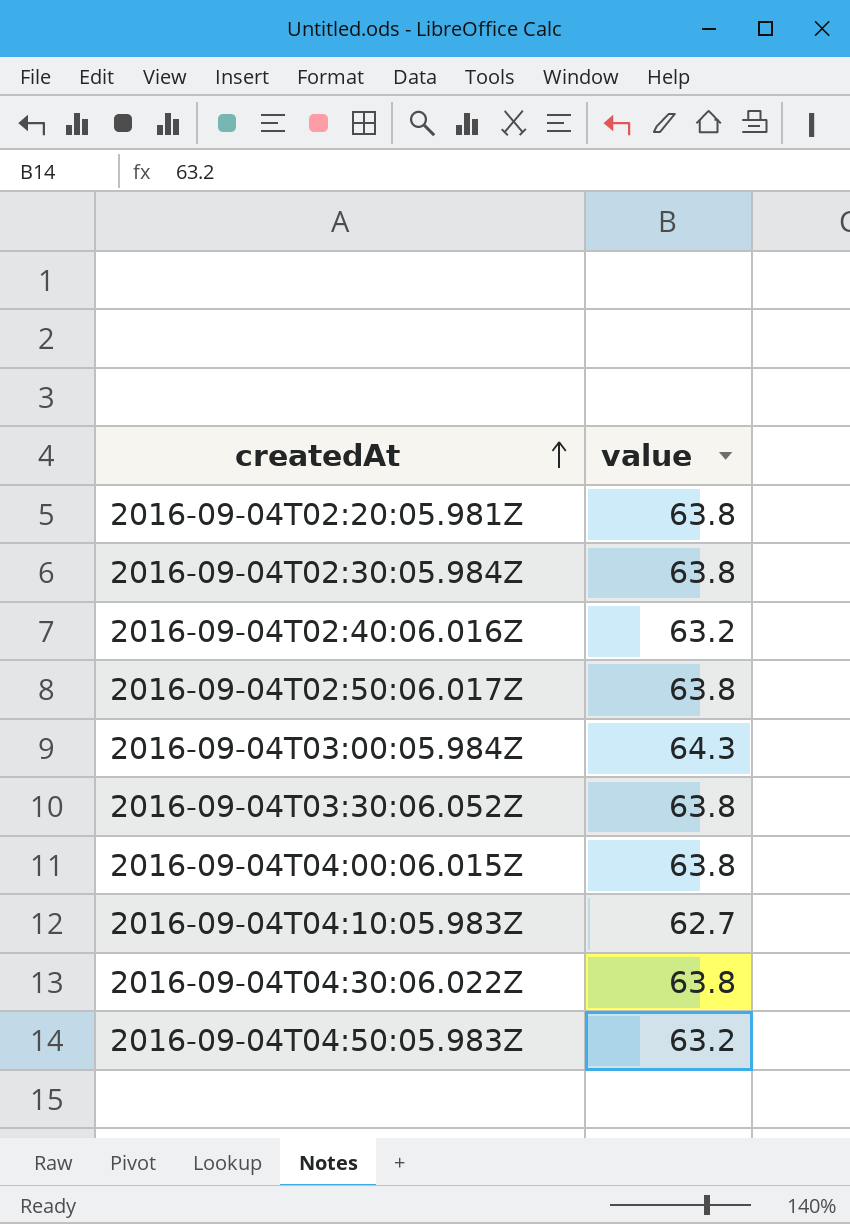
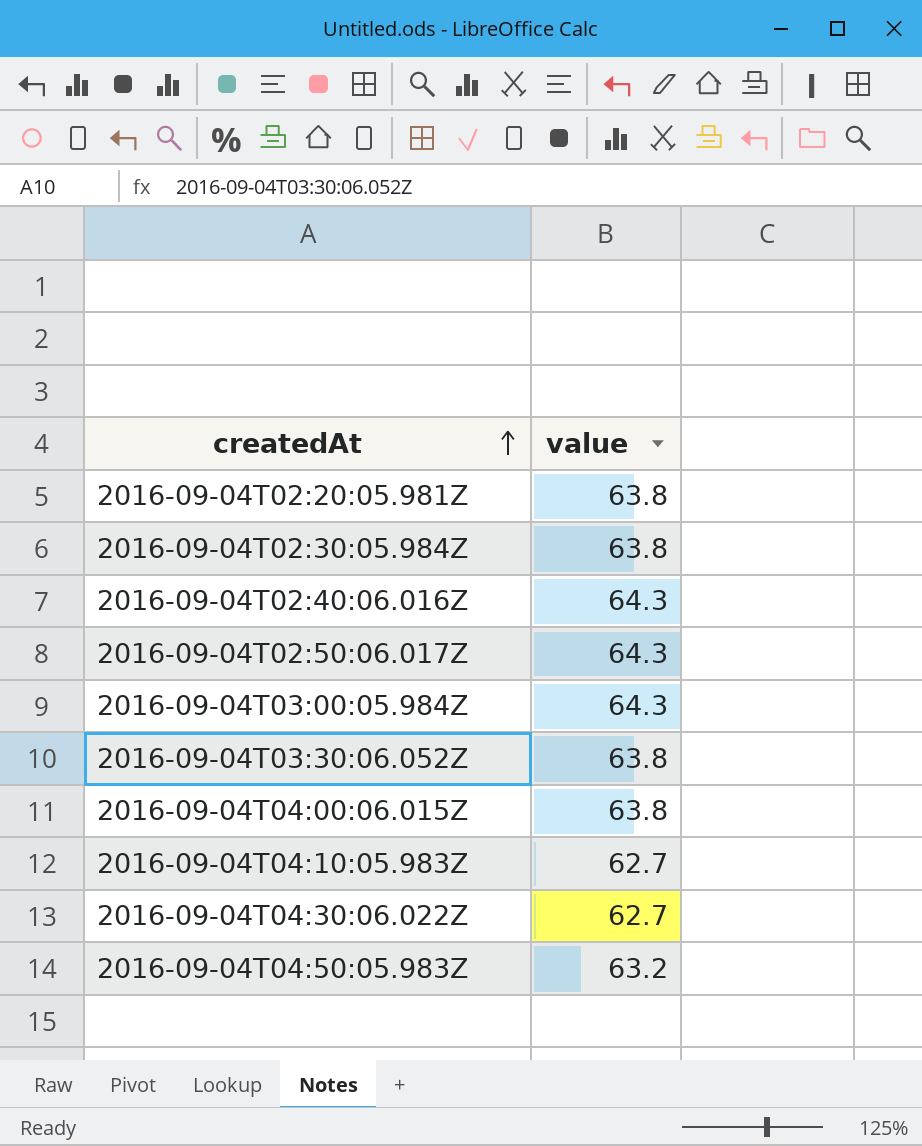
2016-09-04T02:40:06.016Z | value: 63.2 -> 64.3
2016-09-04T02:50:06.017Z | value: 63.8 -> 64.3
2016-09-04T04:30:06.022Z | value: 63.8 -> 62.7

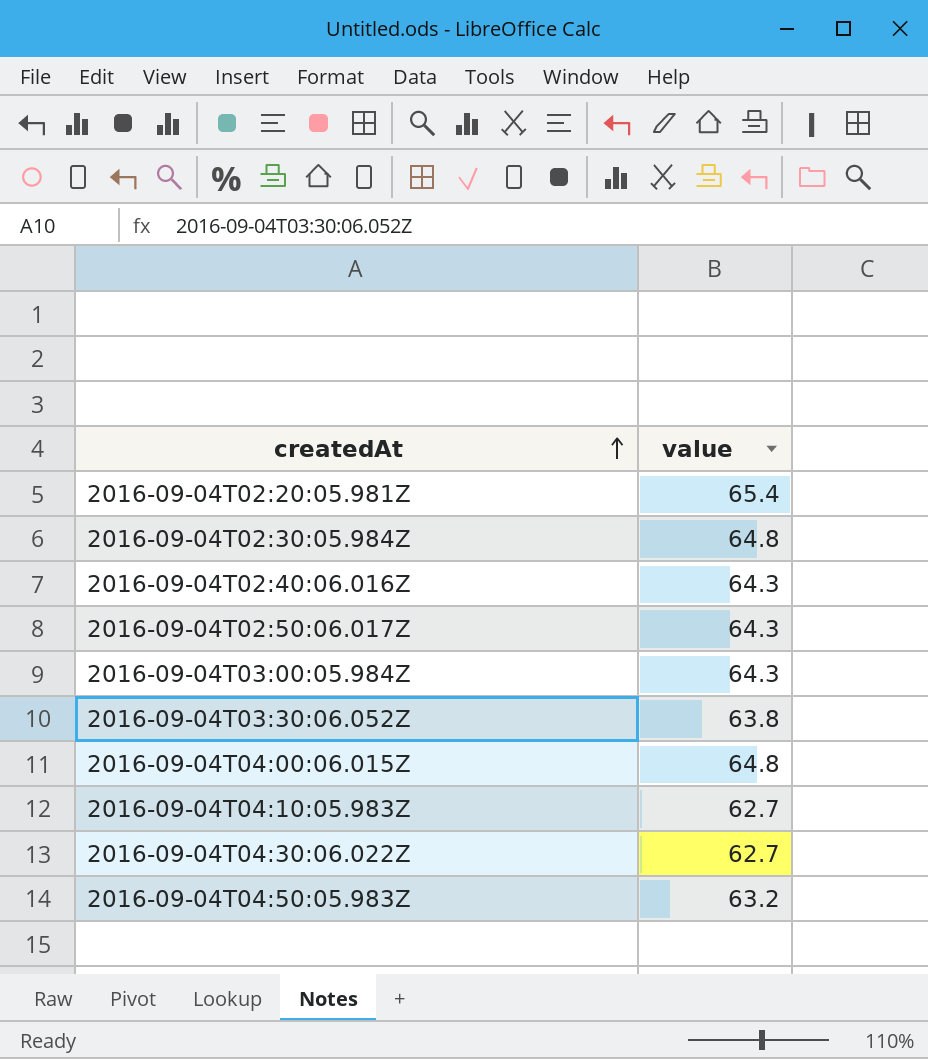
2016-09-04T02:20:05.981Z | value: 63.8 -> 65.4
2016-09-04T02:30:05.984Z | value: 63.8 -> 64.8
2016-09-04T04:00:06.015Z | value: 63.8 -> 64.8

